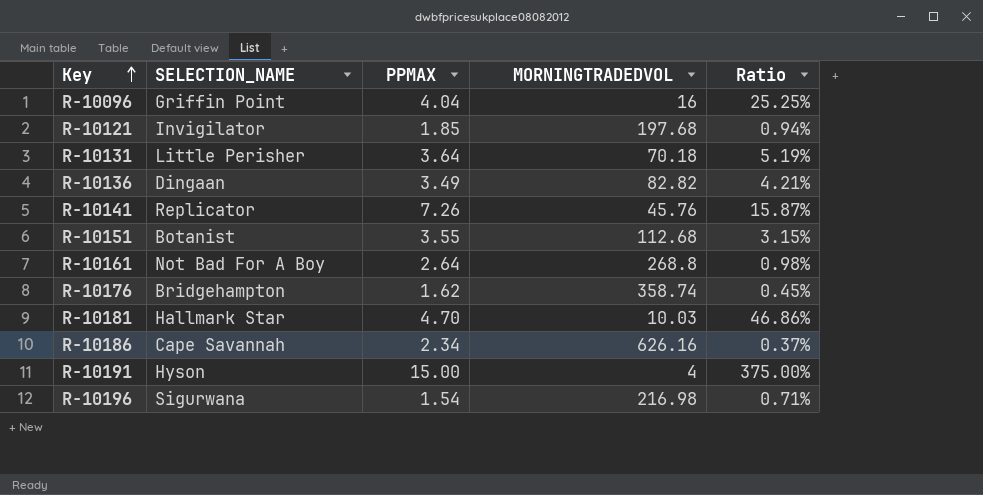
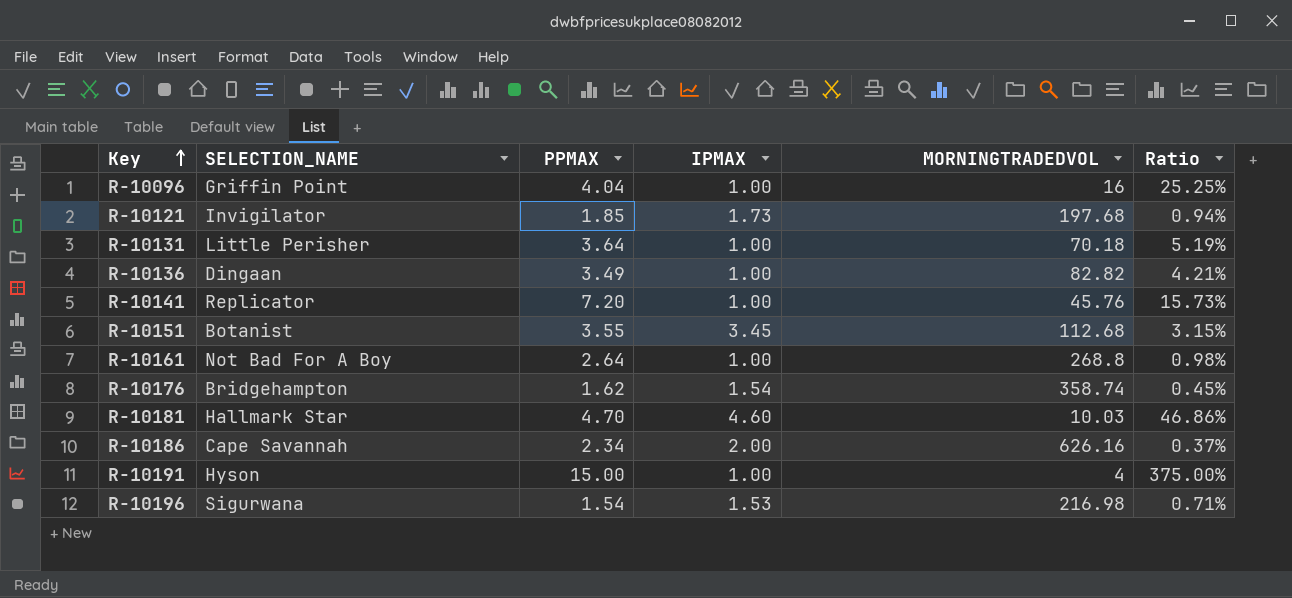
column IPMAX | position: none -> 4
R-10141 | PPMAX: 7.26 -> 7.20
R-10141 | Ratio: 15.87% -> 15.73%

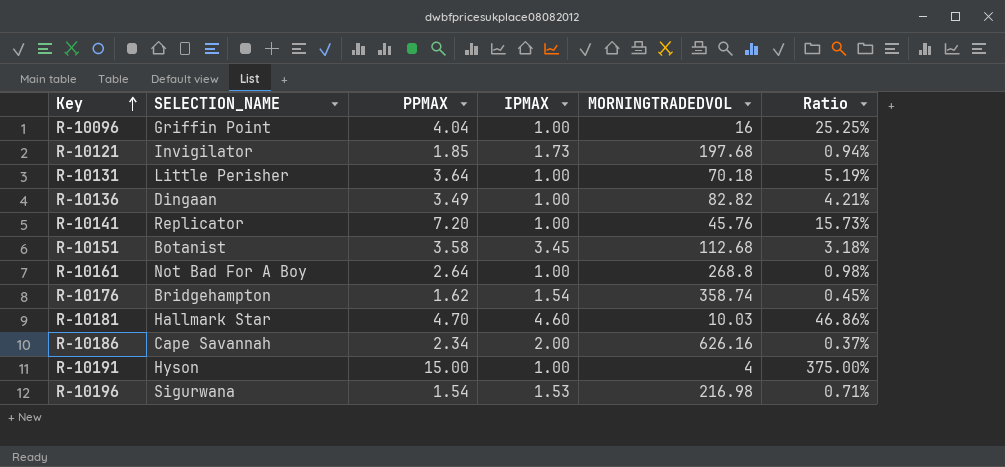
R-10151 | PPMAX: 3.55 -> 3.58
R-10151 | Ratio: 3.15% -> 3.18%

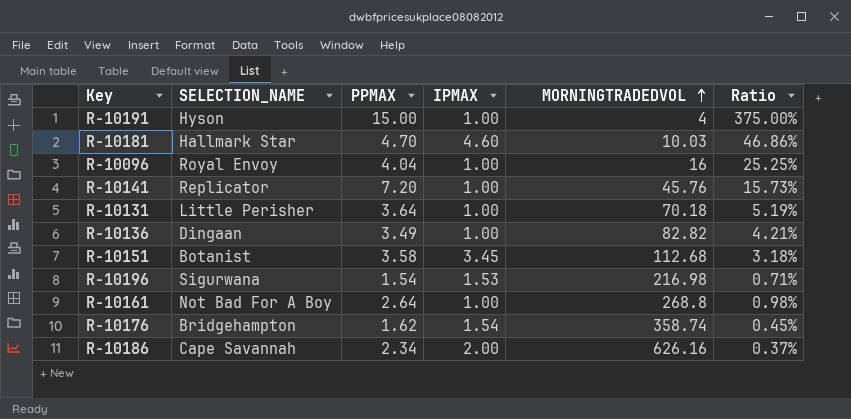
row order: Key ascending -> MORNINGTRADEDVOL ascending
row R-10121: Invigilator | 1.85 | 1.73 | 197.68 | 0.94% -> none
R-10096 | SELECTION_NAME: Griffin Point -> Royal Envoy

